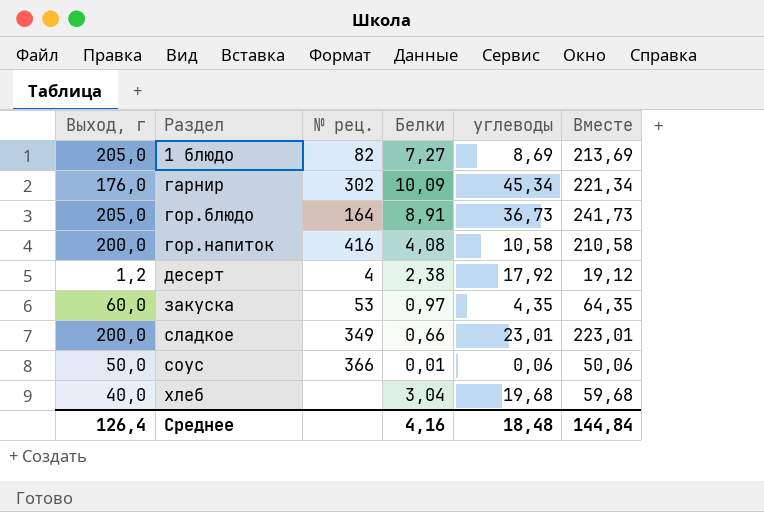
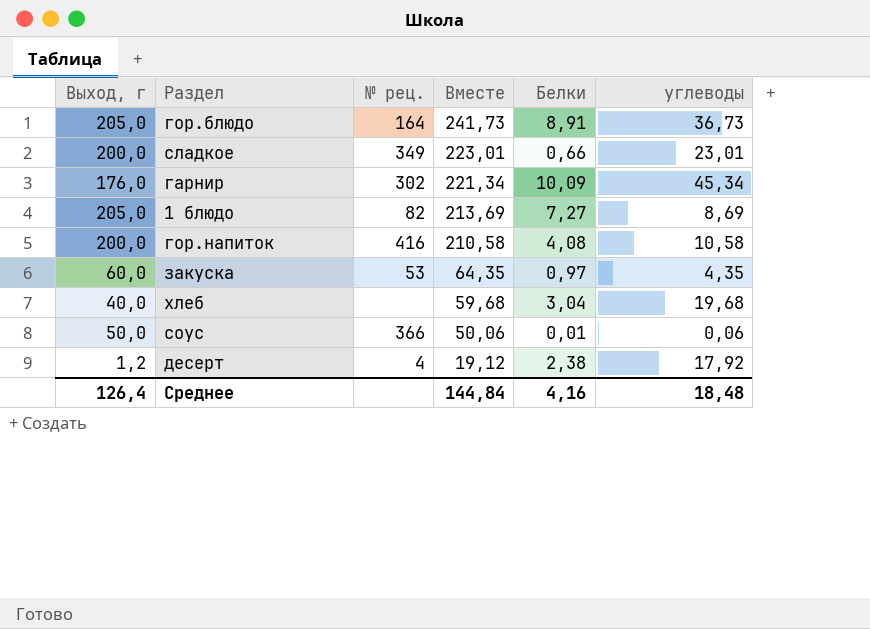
row order: Раздел ascending -> Вместе descending
column Вместе | position: 6 -> 4

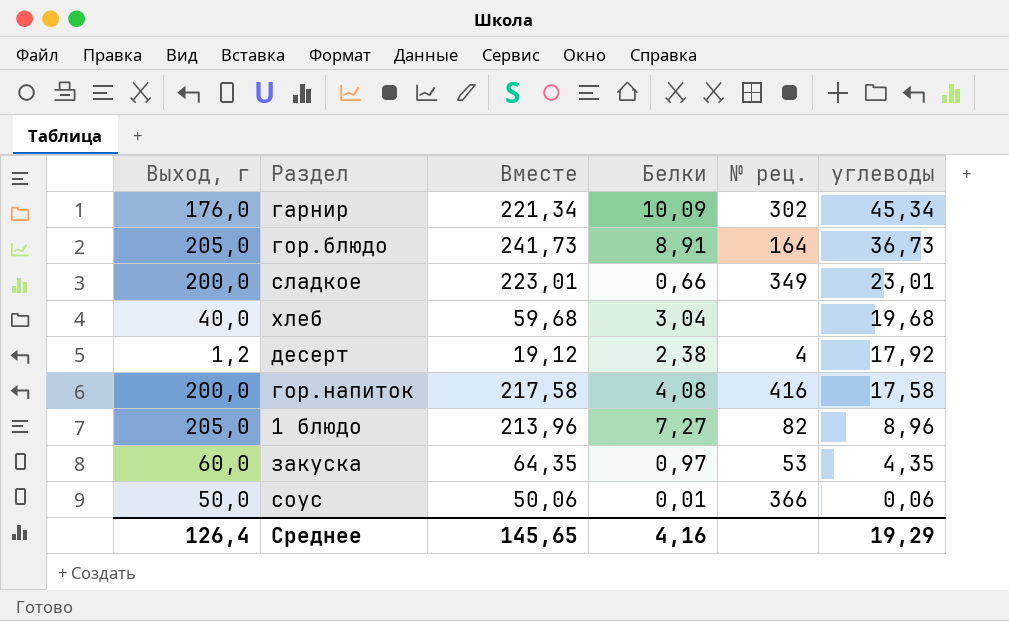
row order: Вместе descending -> углеводы descending
column № рец. | position: 3 -> 5
гор.напиток | Вместе: 210,58 -> 217,58
гор.напиток | углеводы: 10,58 -> 17,58
1 блюдо | Вместе: 213,69 -> 213,96
1 блюдо | углеводы: 8,69 -> 8,96
Среднее | Вместе: 144,84 -> 145,65
Среднее | углеводы: 18,48 -> 19,29

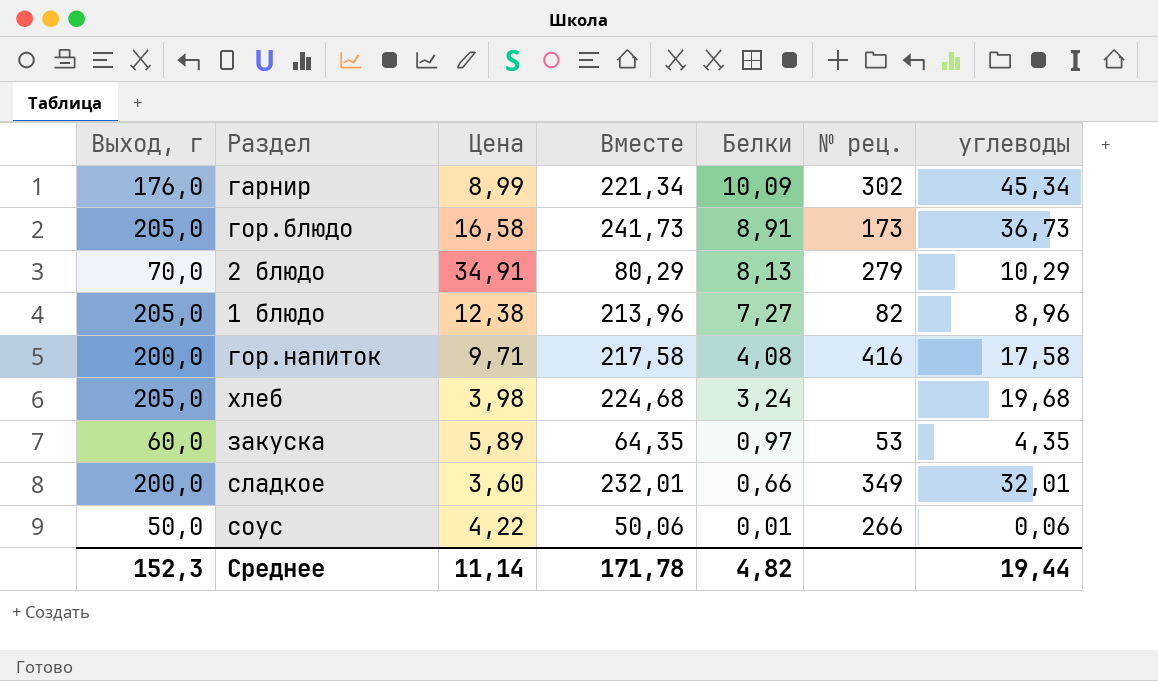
row order: углеводы descending -> Белки descending
column Цена | position: none -> 3
row десерт: 1,2 | 19,12 | 2,38 | 4 | 17,92 -> none
гор.блюдо | № рец.: 164 -> 173
row 2 блюдо: none -> 70,0 | 34,91 | 80,29 | 8,13 | 279 | 10,29
хлеб | Выход, г: 40,0 -> 205,0
хлеб | Вместе: 59,68 -> 224,68
хлеб | Белки: 3,04 -> 3,24
сладкое | Вместе: 223,01 -> 232,01
сладкое | углеводы: 23,01 -> 32,01
соус | № рец.: 366 -> 266
Среднее | Выход, г: 126,4 -> 152,3
Среднее | Вместе: 145,65 -> 171,78
Среднее | Белки: 4,16 -> 4,82
Среднее | углеводы: 19,29 -> 19,44

